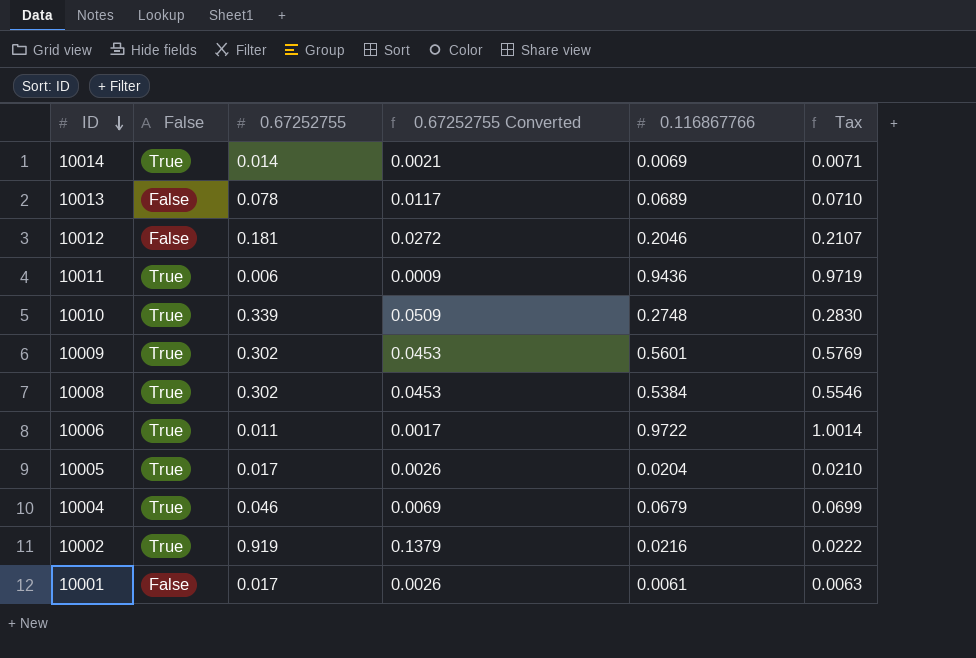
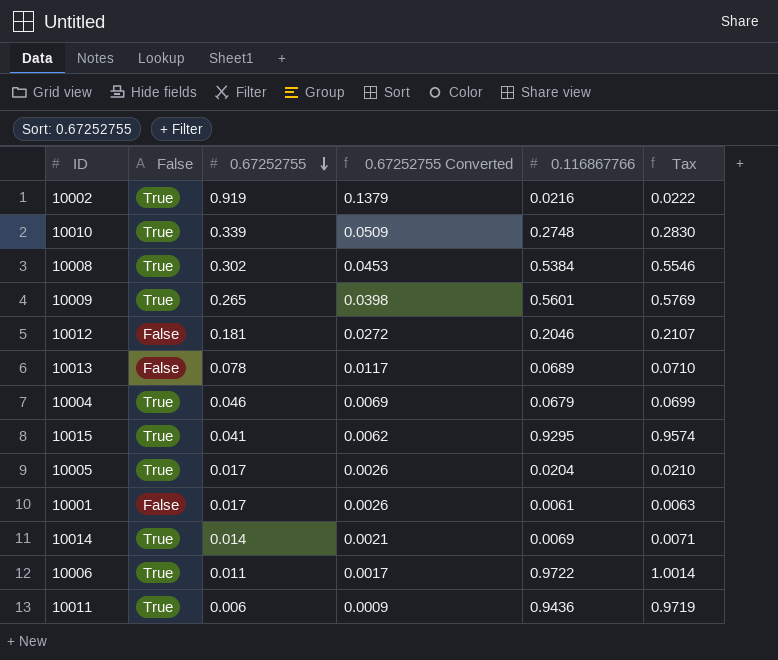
row order: ID descending -> 0.67252755 descending
10009 | 0.67252755: 0.302 -> 0.265
10009 | 0.67252755 Converted: 0.0453 -> 0.0398
row 10015: none -> True | 0.041 | 0.0062 | 0.9295 | 0.9574

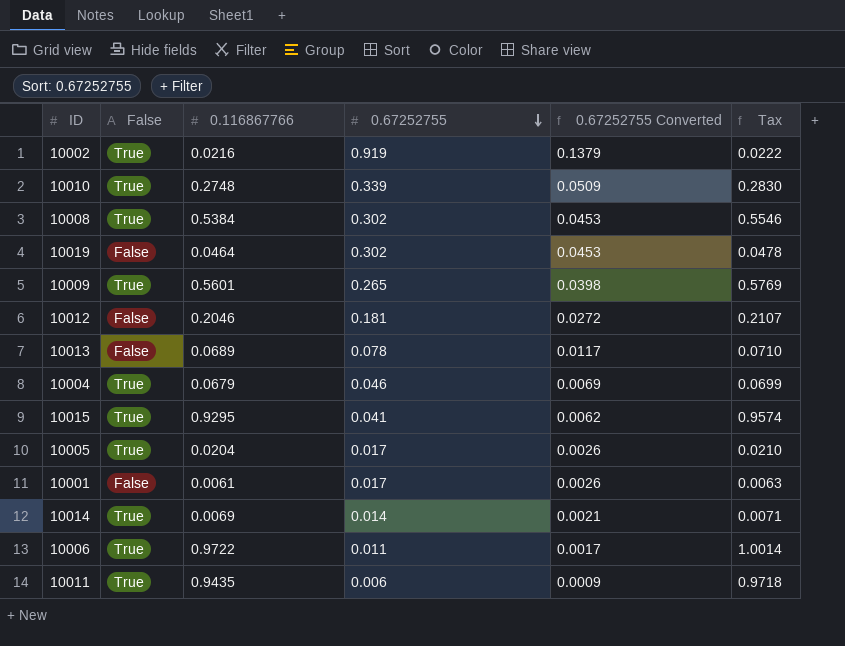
column 0.116867766 | position: 5 -> 3
row 10019: none -> False | 0.0464 | 0.302 | 0.0453 | 0.0478
10011 | 0.116867766: 0.9436 -> 0.9435
10011 | Tax: 0.9719 -> 0.9718

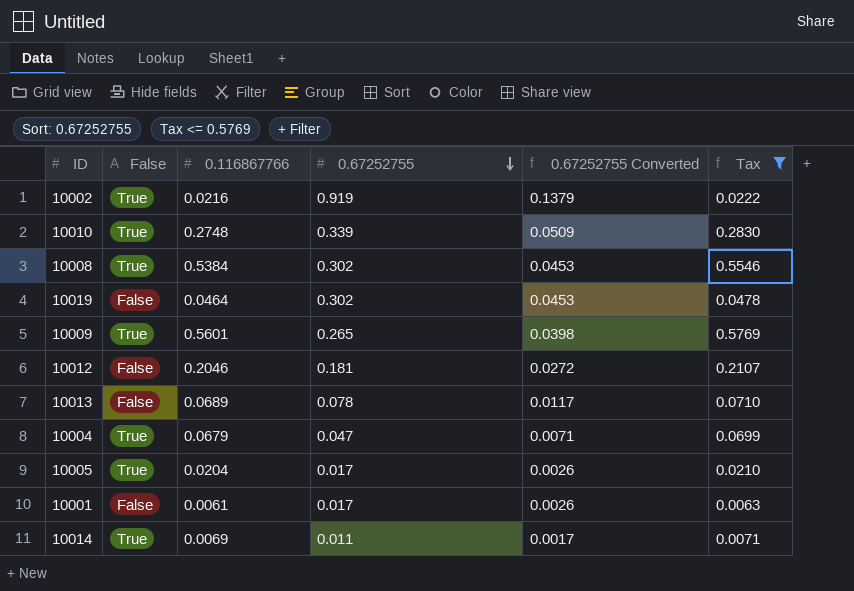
filter: none -> Tax <= 0.5769
10004 | 0.67252755: 0.046 -> 0.047
10004 | 0.67252755 Converted: 0.0069 -> 0.0071
10014 | 0.67252755: 0.014 -> 0.011
10014 | 0.67252755 Converted: 0.0021 -> 0.0017

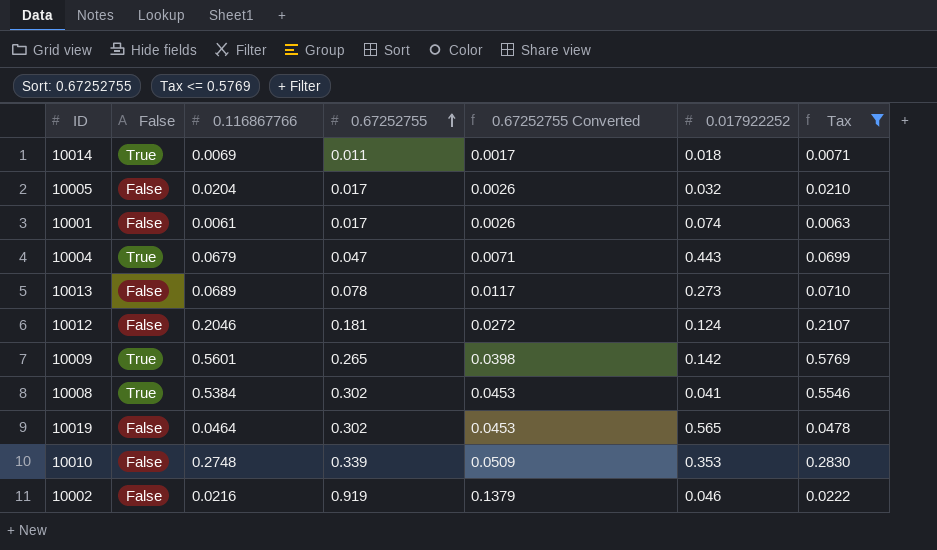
row order: 0.67252755 descending -> 0.67252755 ascending
column 0.017922252 | position: none -> 6
10005 | False: True -> False
10010 | False: True -> False
10002 | False: True -> False

